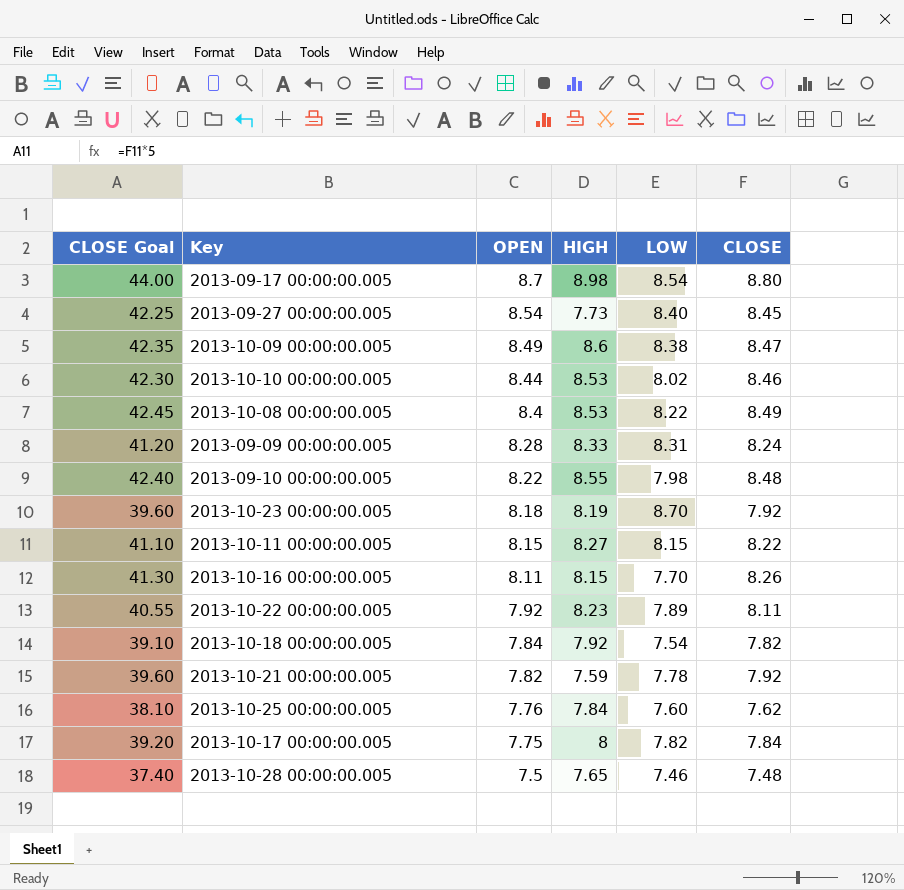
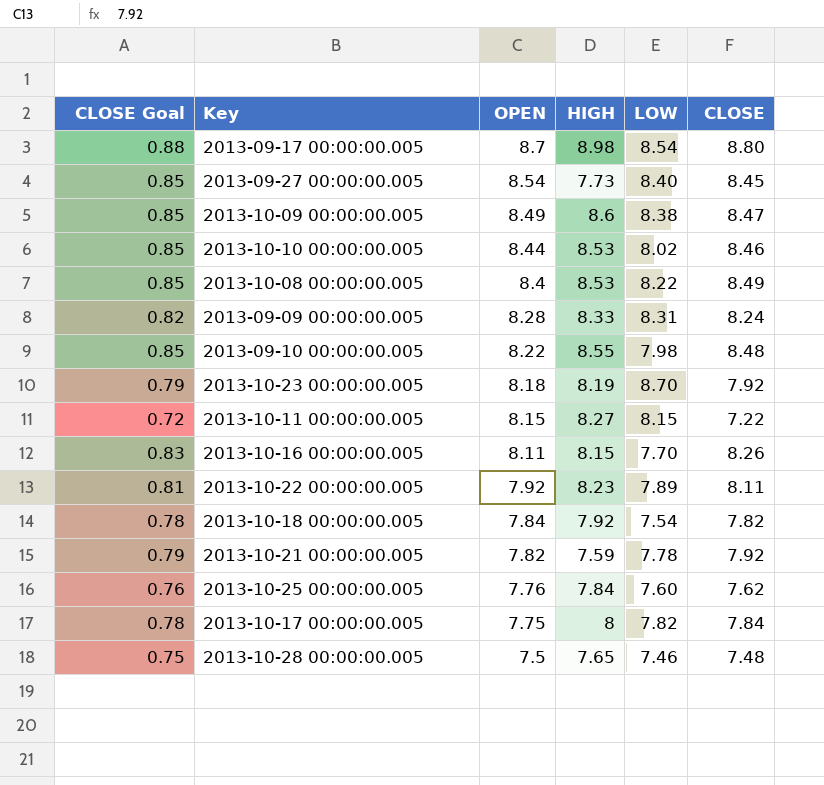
column CLOSE Goal | formula: [CLOSE] * 5 -> [CLOSE] * 0.1
2013-10-11 00:00:00.005 | CLOSE: 8.22 -> 7.22

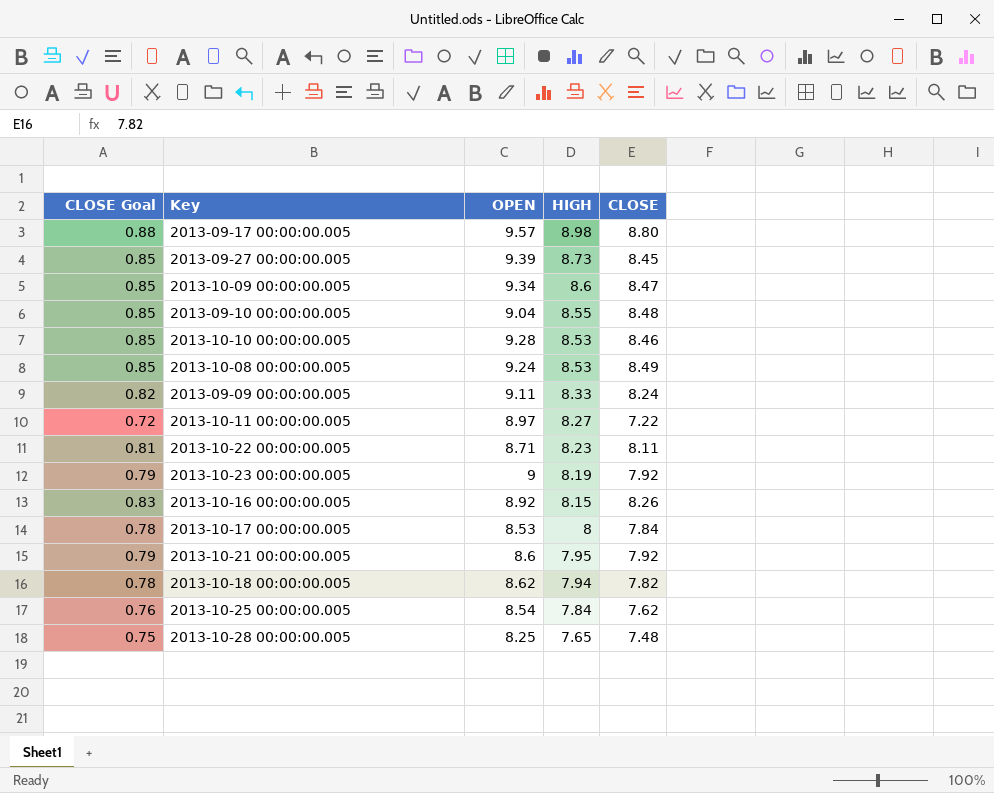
row order: OPEN descending -> HIGH descending
column LOW | position: 5 -> none
2013-09-17 00:00:00.005 | OPEN: 8.7 -> 9.57
2013-09-27 00:00:00.005 | OPEN: 8.54 -> 9.39
2013-09-27 00:00:00.005 | HIGH: 7.73 -> 8.73
2013-10-09 00:00:00.005 | OPEN: 8.49 -> 9.34
2013-09-10 00:00:00.005 | OPEN: 8.22 -> 9.04
2013-10-10 00:00:00.005 | OPEN: 8.44 -> 9.28
2013-10-08 00:00:00.005 | OPEN: 8.4 -> 9.24
2013-09-09 00:00:00.005 | OPEN: 8.28 -> 9.11
2013-10-11 00:00:00.005 | OPEN: 8.15 -> 8.97
2013-10-22 00:00:00.005 | OPEN: 7.92 -> 8.71
2013-10-23 00:00:00.005 | OPEN: 8.18 -> 9
2013-10-16 00:00:00.005 | OPEN: 8.11 -> 8.92
2013-10-17 00:00:00.005 | OPEN: 7.75 -> 8.53
2013-10-21 00:00:00.005 | OPEN: 7.82 -> 8.6
2013-10-21 00:00:00.005 | HIGH: 7.59 -> 7.95
2013-10-18 00:00:00.005 | OPEN: 7.84 -> 8.62
2013-10-18 00:00:00.005 | HIGH: 7.92 -> 7.94
2013-10-25 00:00:00.005 | OPEN: 7.76 -> 8.54
2013-10-28 00:00:00.005 | OPEN: 7.5 -> 8.25

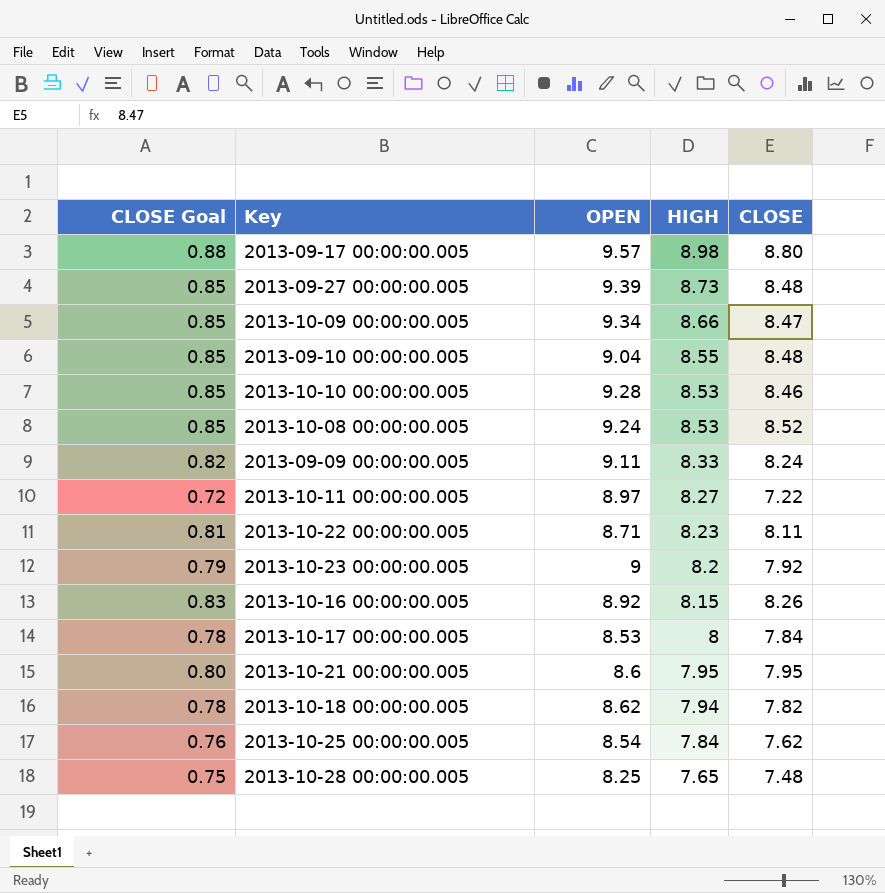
2013-09-27 00:00:00.005 | CLOSE: 8.45 -> 8.48
2013-10-09 00:00:00.005 | HIGH: 8.6 -> 8.66
2013-10-08 00:00:00.005 | CLOSE: 8.49 -> 8.52
2013-10-23 00:00:00.005 | HIGH: 8.19 -> 8.2
2013-10-21 00:00:00.005 | CLOSE Goal: 0.79 -> 0.80
2013-10-21 00:00:00.005 | CLOSE: 7.92 -> 7.95

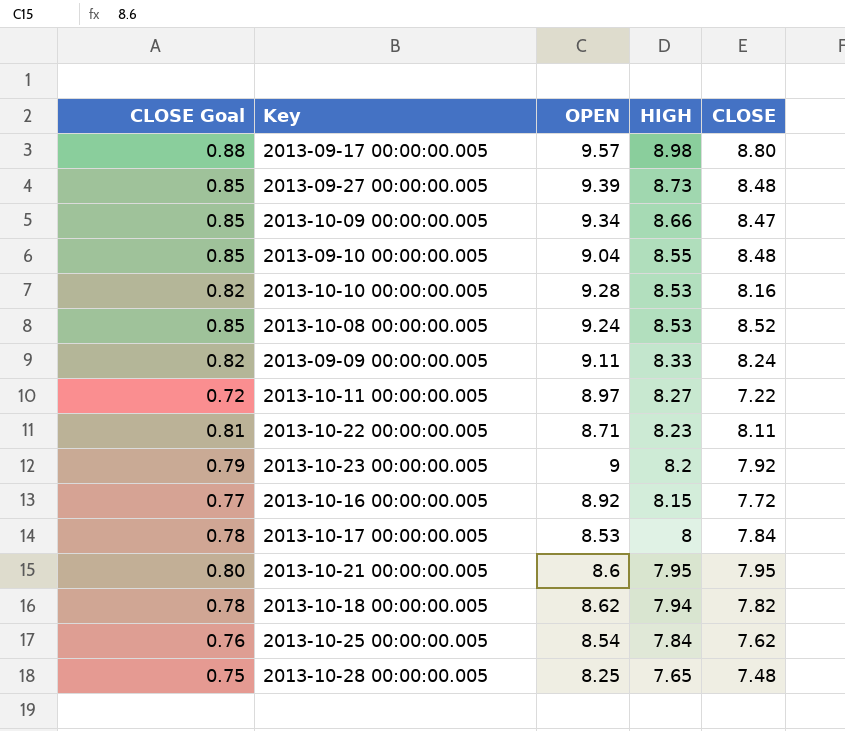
2013-10-10 00:00:00.005 | CLOSE Goal: 0.85 -> 0.82
2013-10-10 00:00:00.005 | CLOSE: 8.46 -> 8.16
2013-10-16 00:00:00.005 | CLOSE Goal: 0.83 -> 0.77
2013-10-16 00:00:00.005 | CLOSE: 8.26 -> 7.72

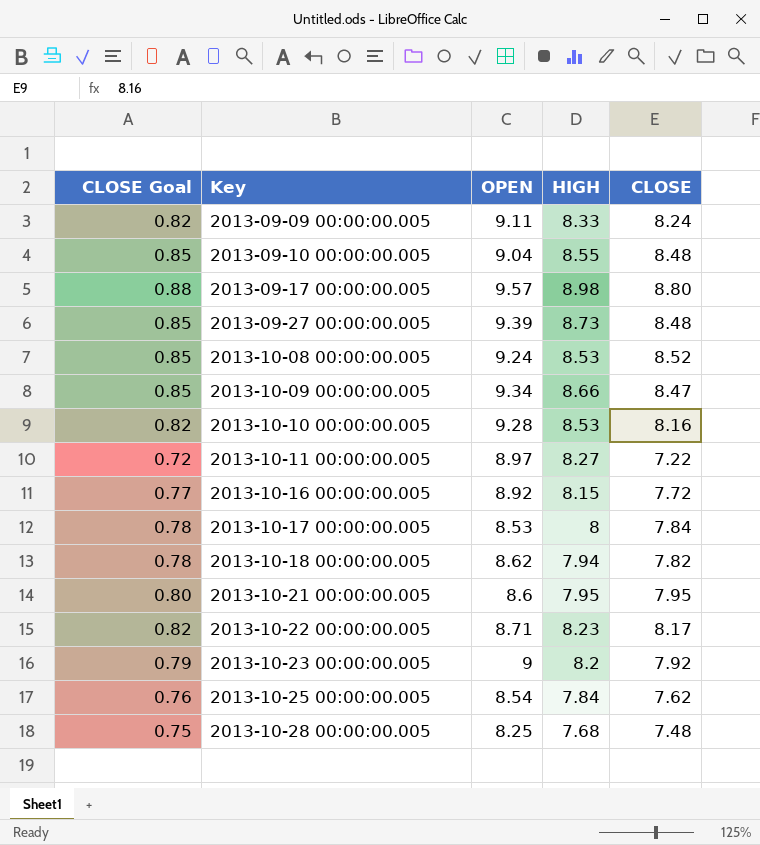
row order: HIGH descending -> Key ascending
2013-10-22 00:00:00.005 | CLOSE Goal: 0.81 -> 0.82
2013-10-22 00:00:00.005 | CLOSE: 8.11 -> 8.17
2013-10-28 00:00:00.005 | HIGH: 7.65 -> 7.68

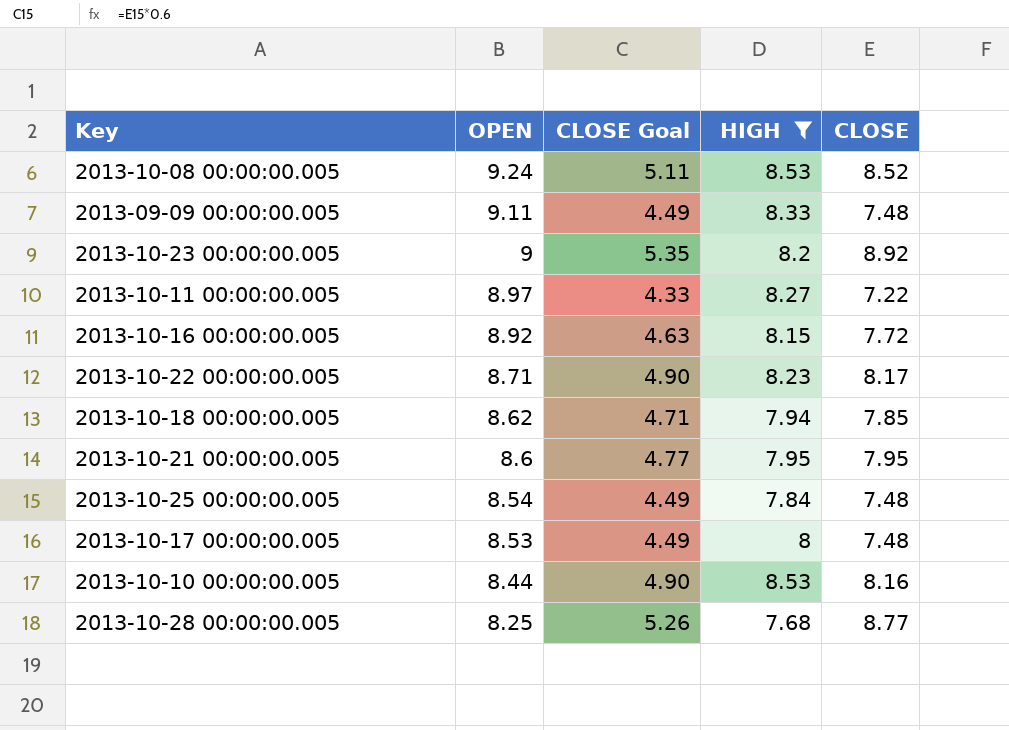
filter: none -> HIGH <= 8.53
row order: Key ascending -> OPEN descending
column CLOSE Goal | formula: [CLOSE] * 0.1 -> [CLOSE] * 0.6
column CLOSE Goal | position: 1 -> 3
2013-09-09 00:00:00.005 | CLOSE: 8.24 -> 7.48
2013-10-23 00:00:00.005 | CLOSE: 7.92 -> 8.92
2013-10-18 00:00:00.005 | CLOSE: 7.82 -> 7.85
2013-10-25 00:00:00.005 | CLOSE: 7.62 -> 7.48
2013-10-17 00:00:00.005 | CLOSE: 7.84 -> 7.48
2013-10-10 00:00:00.005 | OPEN: 9.28 -> 8.44
2013-10-28 00:00:00.005 | CLOSE: 7.48 -> 8.77

